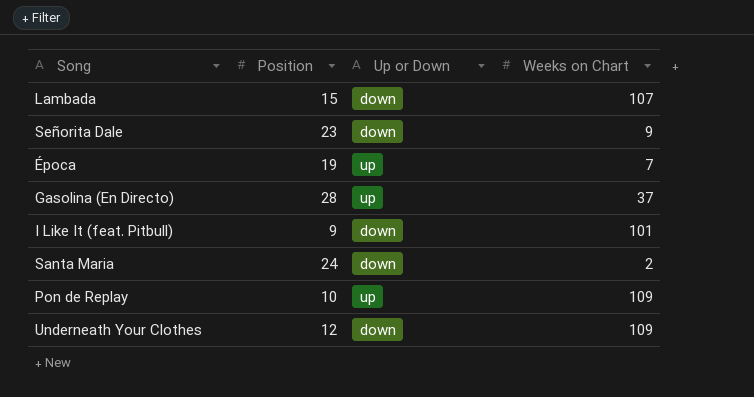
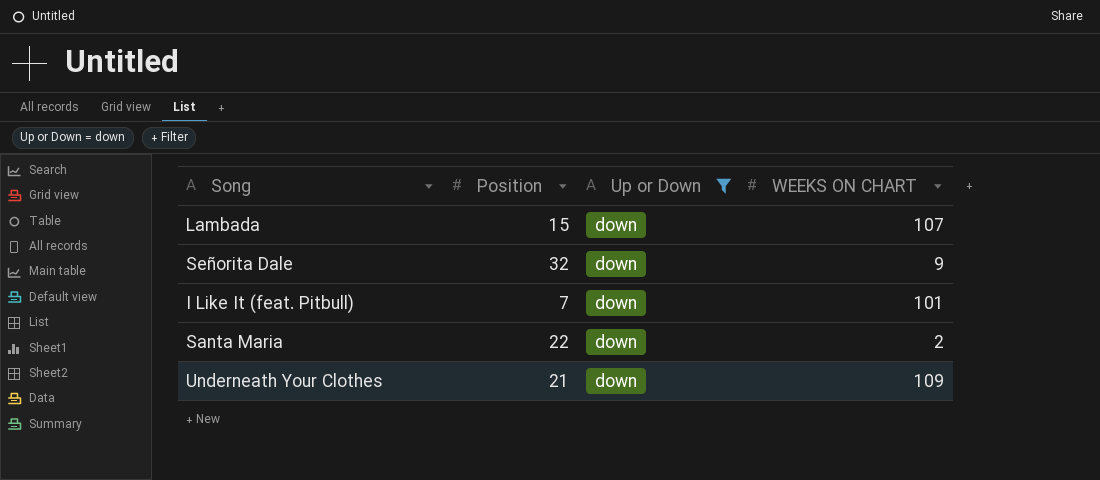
filter: none -> Up or Down = down
column name: Weeks on Chart -> WEEKS ON CHART
Señorita Dale | Position: 23 -> 32
I Like It (feat. Pitbull) | Position: 9 -> 7
Santa Maria | Position: 24 -> 22
Underneath Your Clothes | Position: 12 -> 21

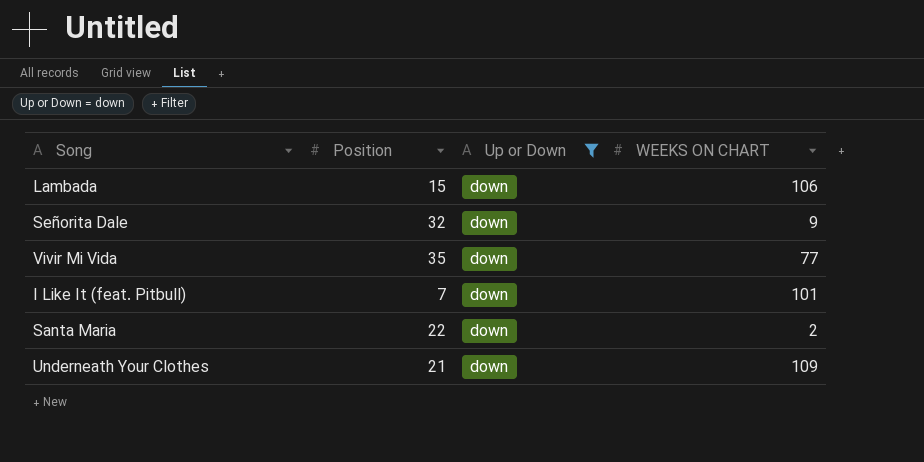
Lambada | WEEKS ON CHART: 107 -> 106
row Vivir Mi Vida: none -> 35 | down | 77

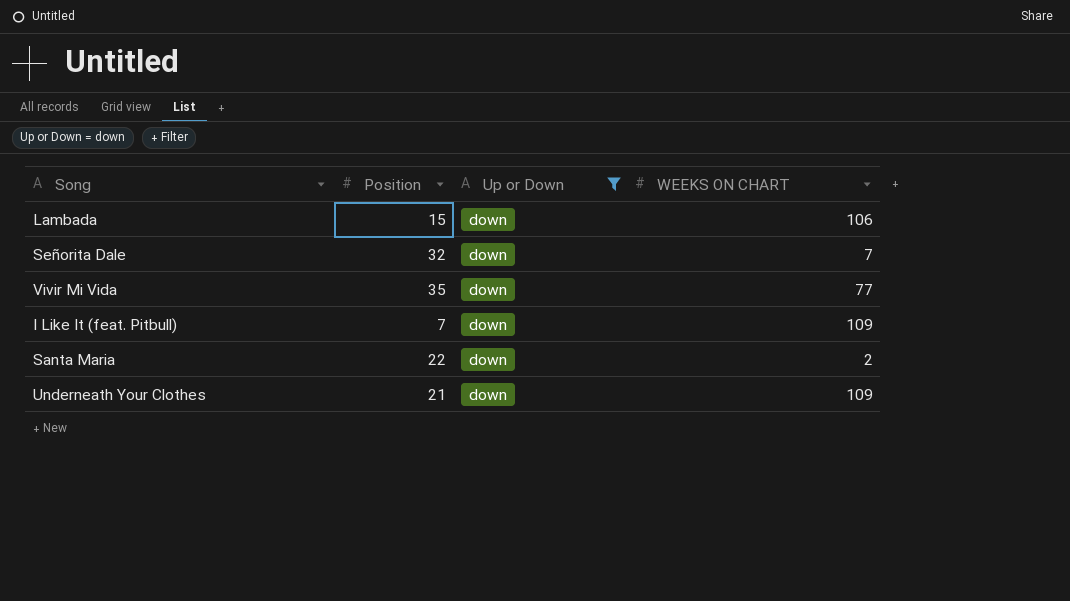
Señorita Dale | WEEKS ON CHART: 9 -> 7
I Like It (feat. Pitbull) | WEEKS ON CHART: 101 -> 109

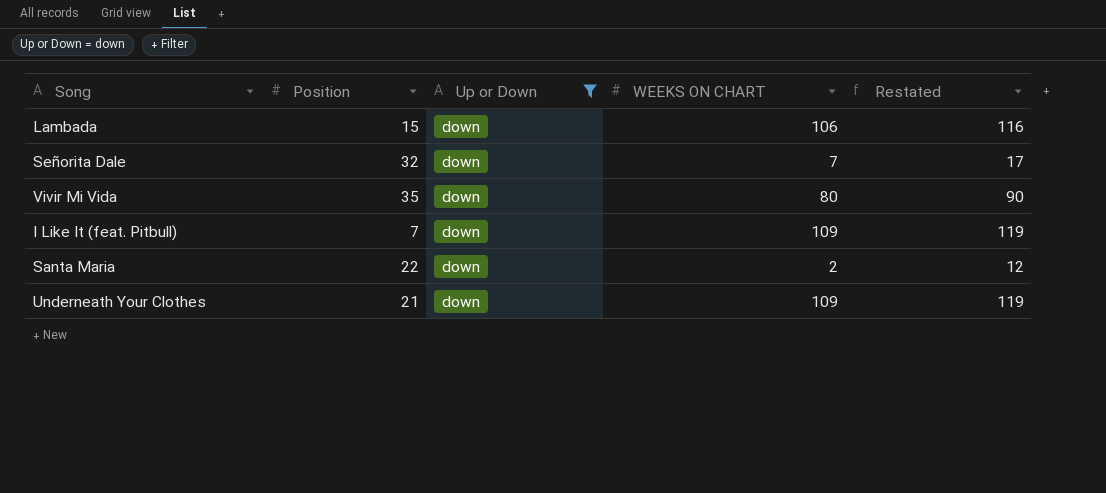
column Restated | formula: none -> [WEEKS ON CHART] + 10
Vivir Mi Vida | WEEKS ON CHART: 77 -> 80

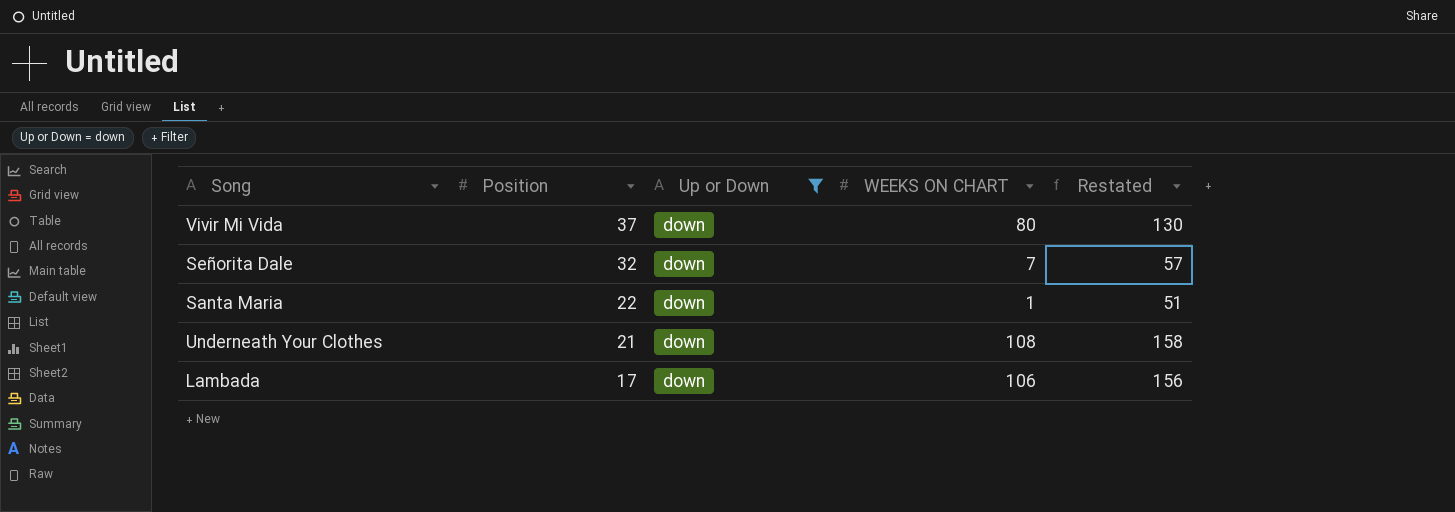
row order: none -> Position descending
column Restated | formula: [WEEKS ON CHART] + 10 -> [WEEKS ON CHART] + 50
row I Like It (feat. Pitbull): 7 | down | 109 | 119 -> none
Vivir Mi Vida | Position: 35 -> 37
Santa Maria | WEEKS ON CHART: 2 -> 1
Underneath Your Clothes | WEEKS ON CHART: 109 -> 108
Lambada | Position: 15 -> 17

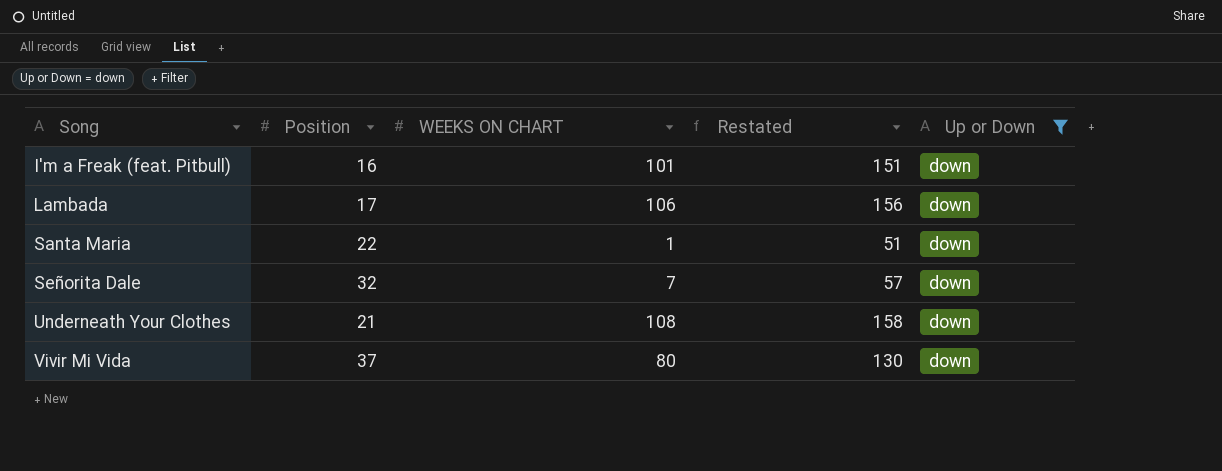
row order: Position descending -> Song ascending
column Up or Down | position: 3 -> 5
row I'm a Freak (feat. Pitbull): none -> 16 | 101 | 151 | down

